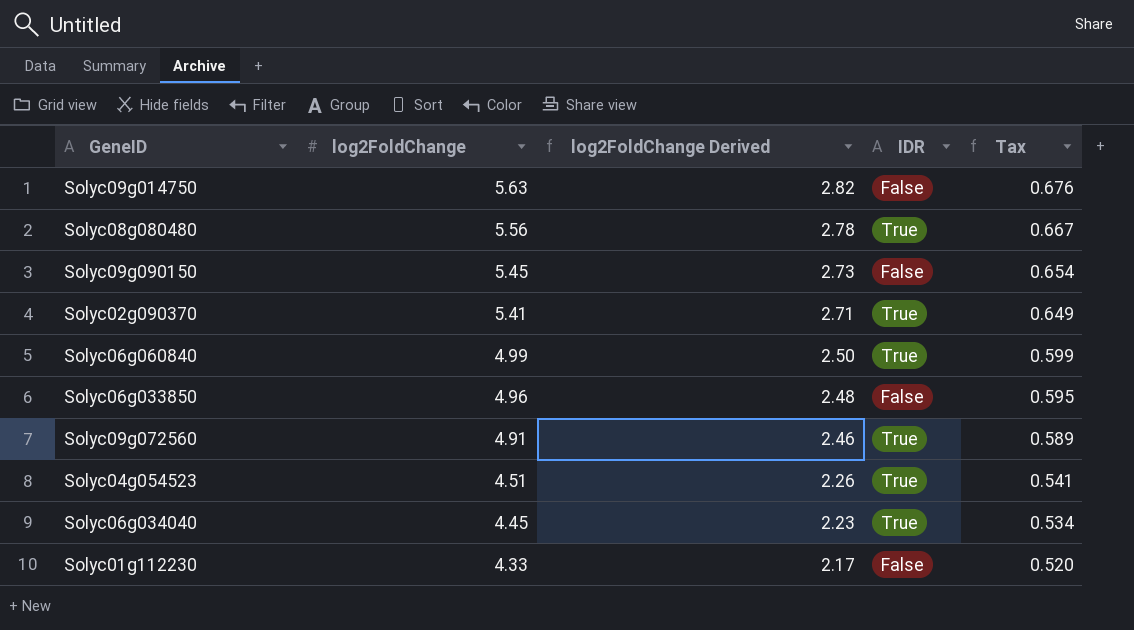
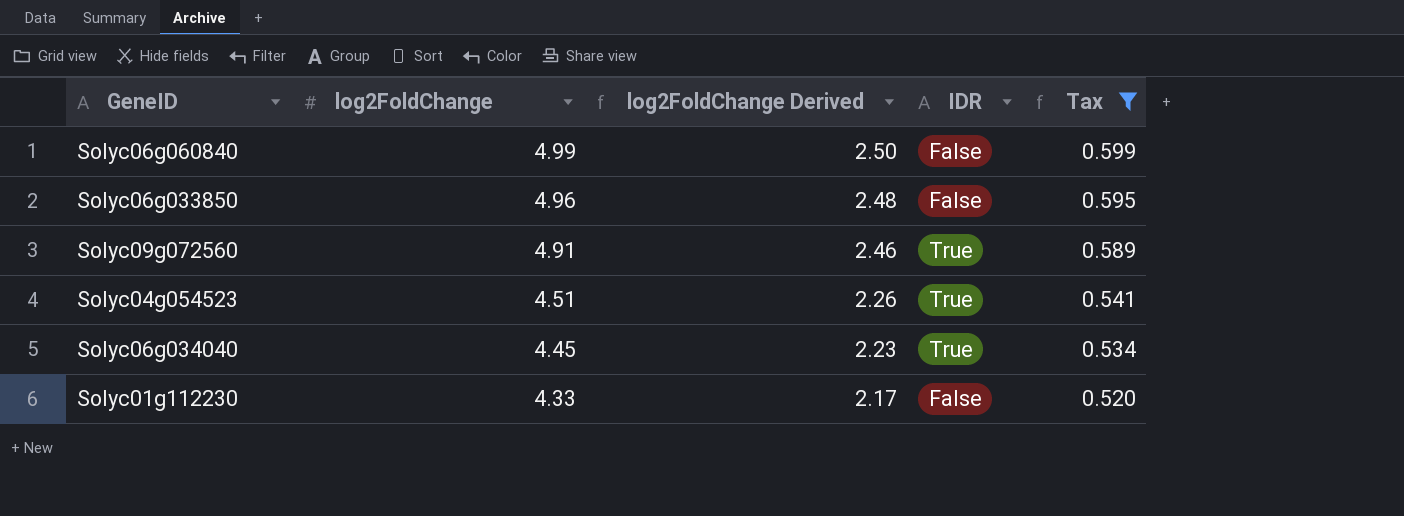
filter: none -> Tax <= 0.599
Solyc06g060840 | IDR: True -> False

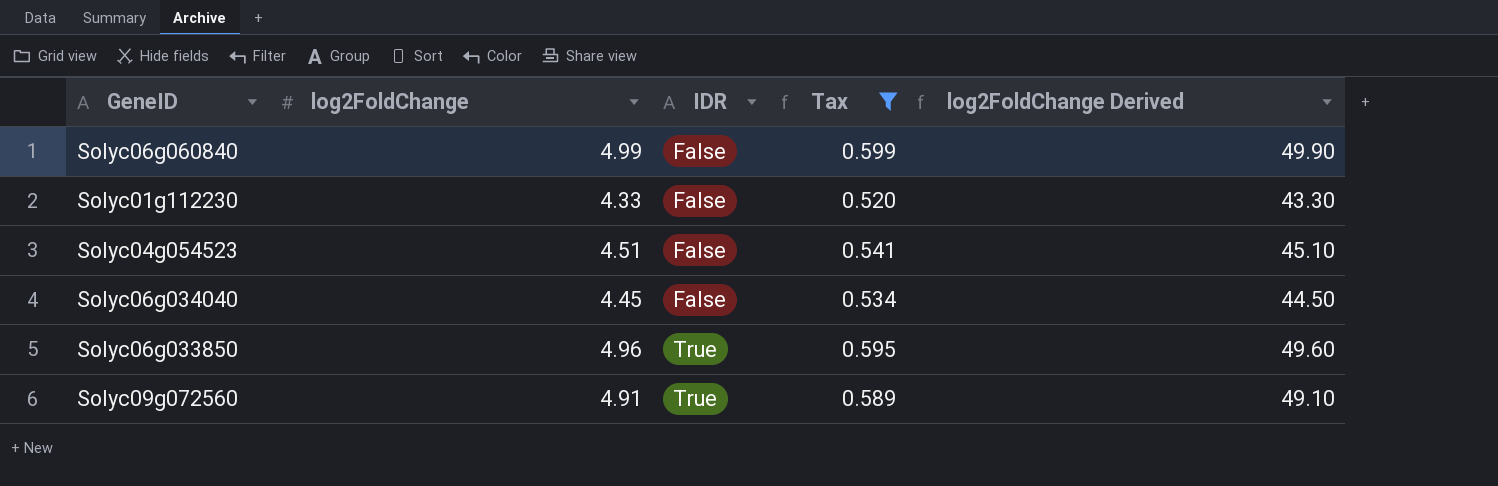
row order: log2FoldChange descending -> IDR ascending
column log2FoldChange Derived | formula: [log2FoldChange] * 0.5 -> [log2FoldChange] * 10
column log2FoldChange Derived | position: 3 -> 5
Solyc04g054523 | IDR: True -> False
Solyc06g034040 | IDR: True -> False
Solyc06g033850 | IDR: False -> True

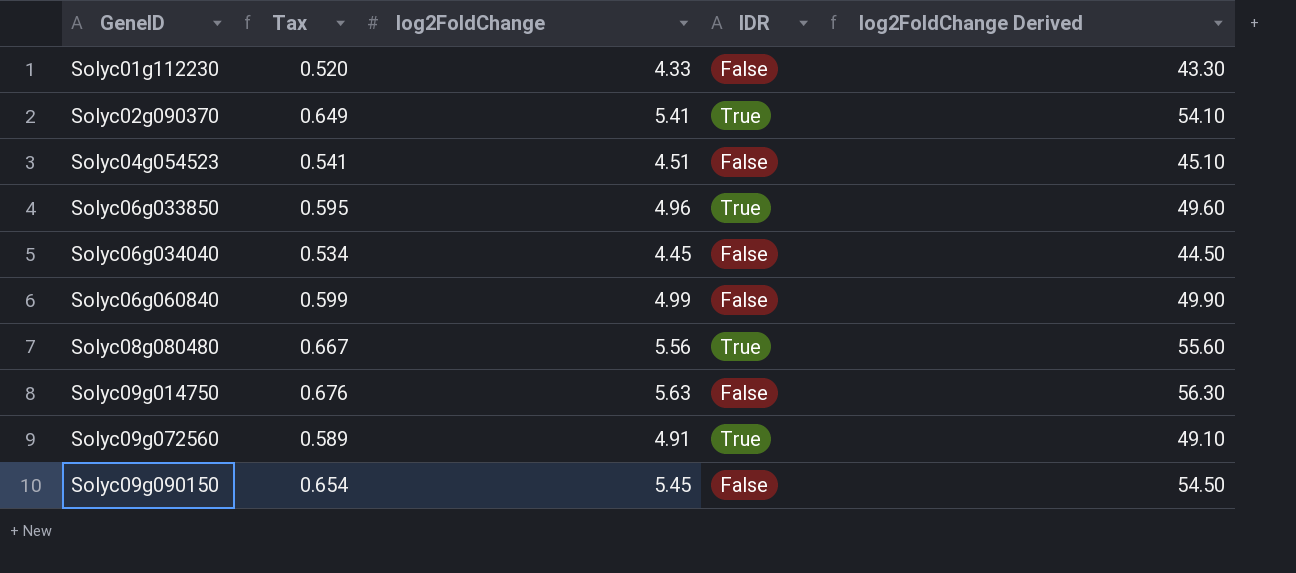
filter: Tax <= 0.599 -> none
row order: IDR ascending -> GeneID ascending
column Tax | position: 4 -> 2

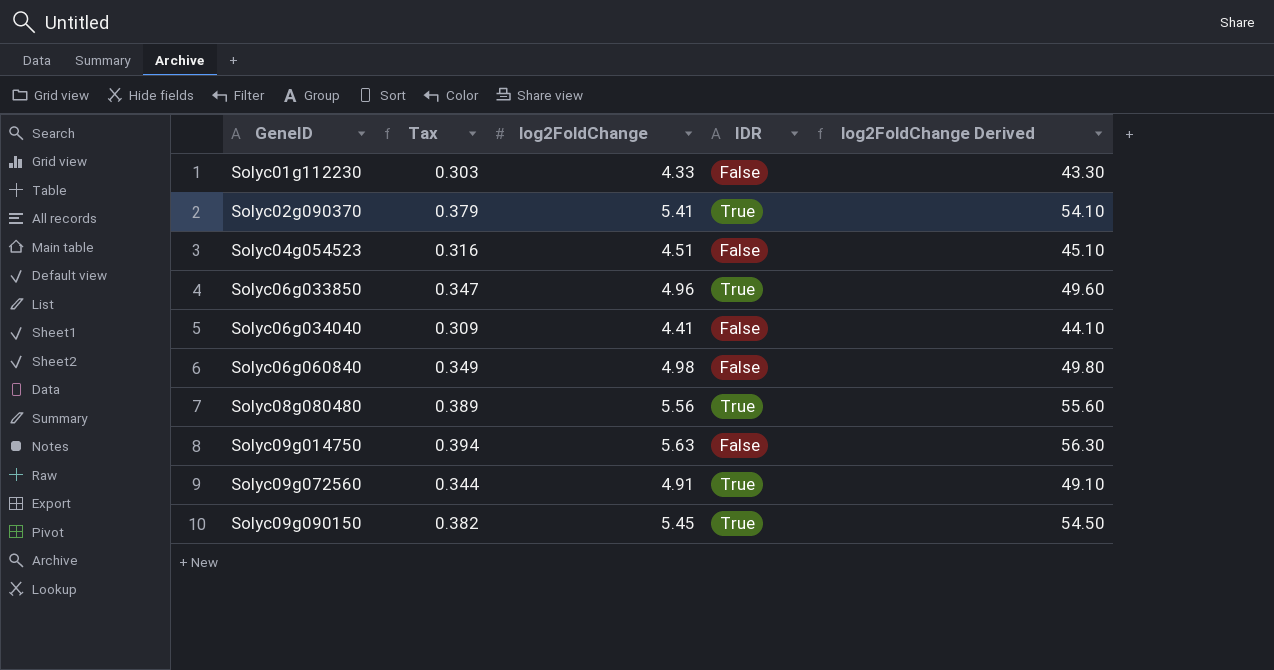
column Tax | formula: [log2FoldChange] * 0.12 -> [log2FoldChange] * 0.07
Solyc06g034040 | log2FoldChange: 4.45 -> 4.41
Solyc06g034040 | log2FoldChange Derived: 44.50 -> 44.10
Solyc06g060840 | log2FoldChange: 4.99 -> 4.98
Solyc06g060840 | log2FoldChange Derived: 49.90 -> 49.80
Solyc09g090150 | IDR: False -> True

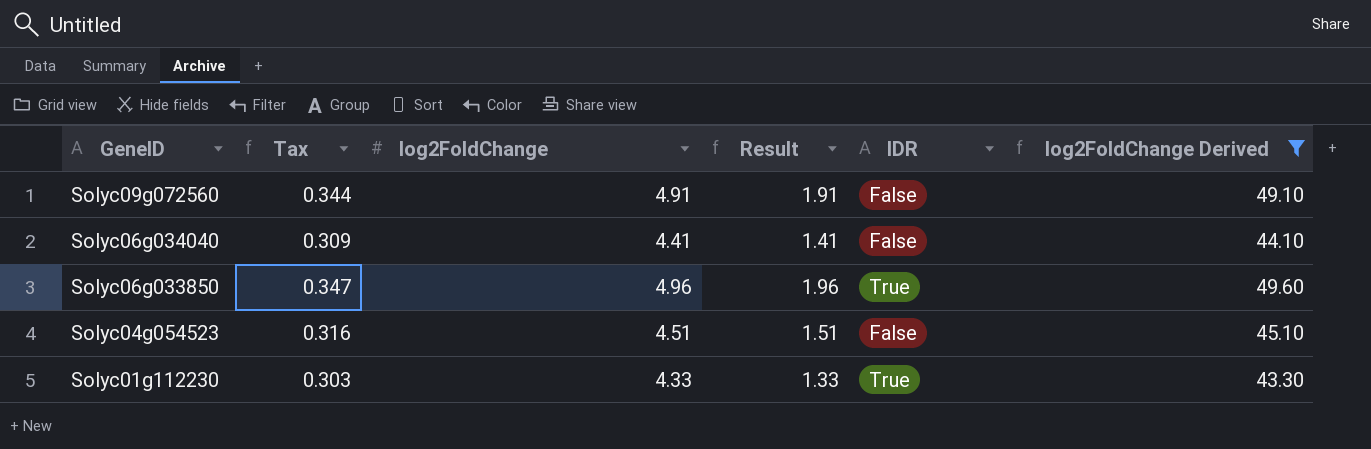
filter: none -> log2FoldChange Derived <= 49.60
row order: GeneID ascending -> GeneID descending
column Result | formula: none -> [log2FoldChange] - 3
Solyc09g072560 | IDR: True -> False
Solyc01g112230 | IDR: False -> True

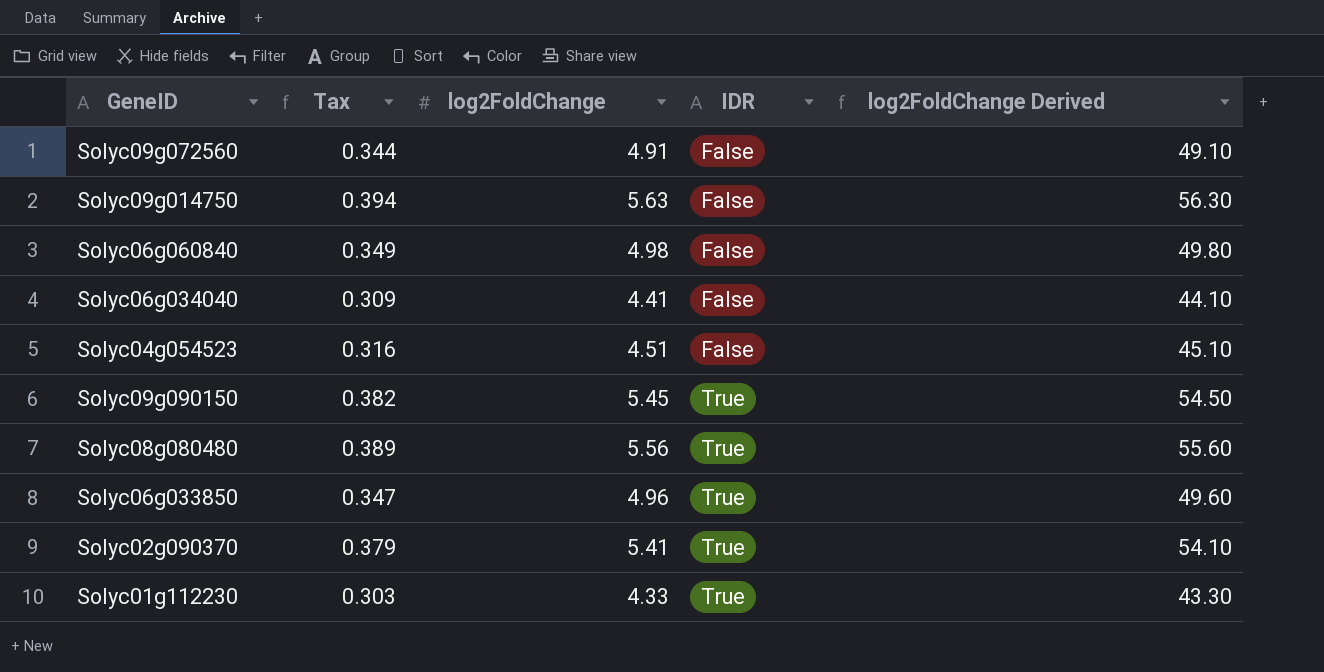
filter: log2FoldChange Derived <= 49.60 -> none
row order: GeneID descending -> IDR ascending
column Result | formula: [log2FoldChange] - 3 -> none

